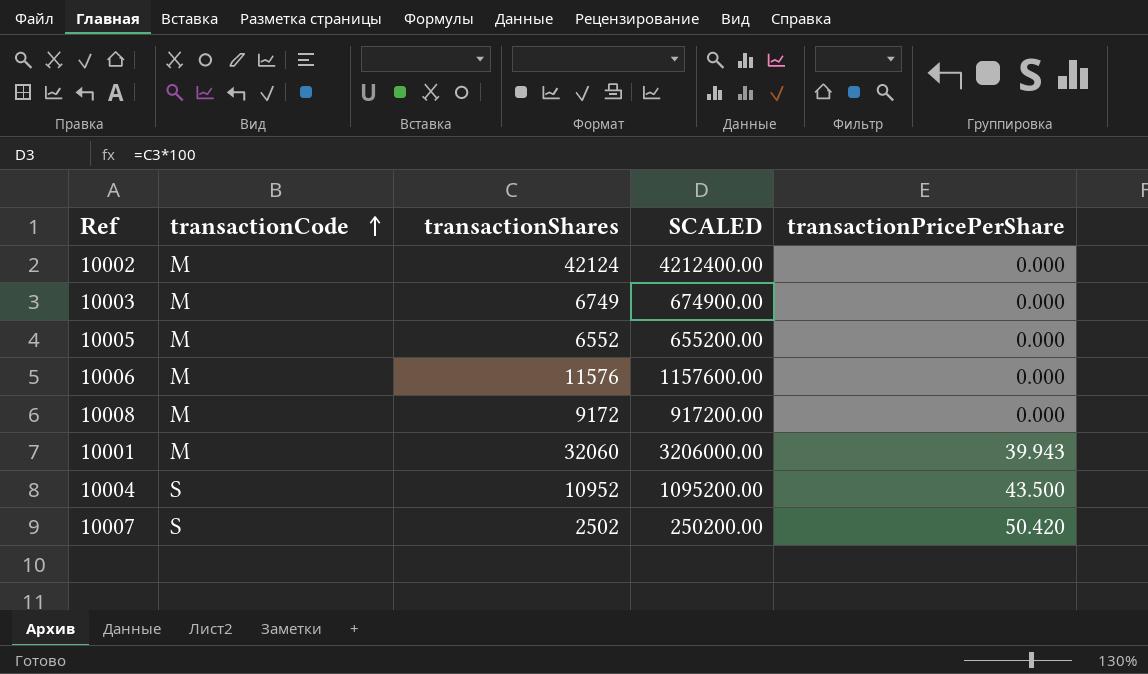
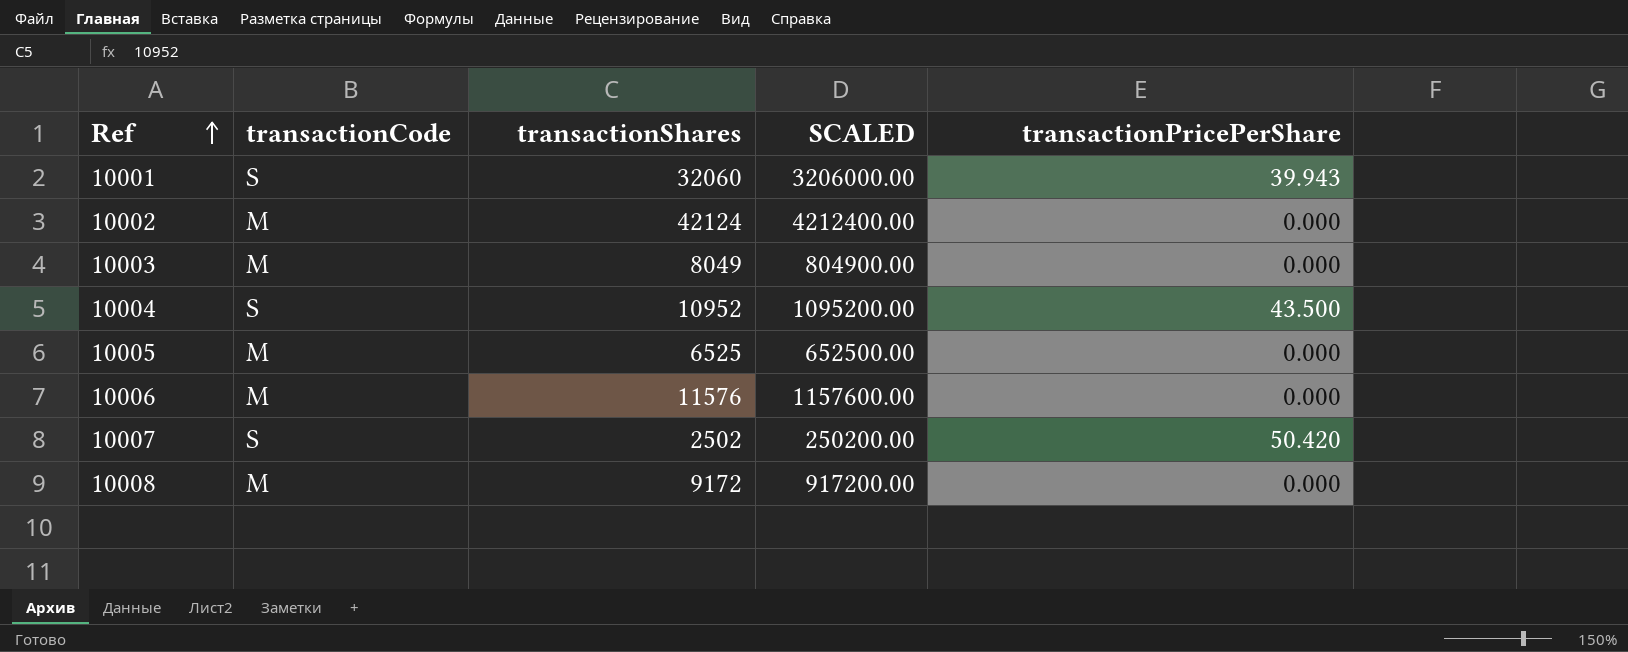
row order: transactionCode ascending -> Ref ascending
10001 | transactionCode: M -> S
10003 | transactionShares: 6749 -> 8049
10003 | SCALED: 674900.00 -> 804900.00
10005 | transactionShares: 6552 -> 6525
10005 | SCALED: 655200.00 -> 652500.00

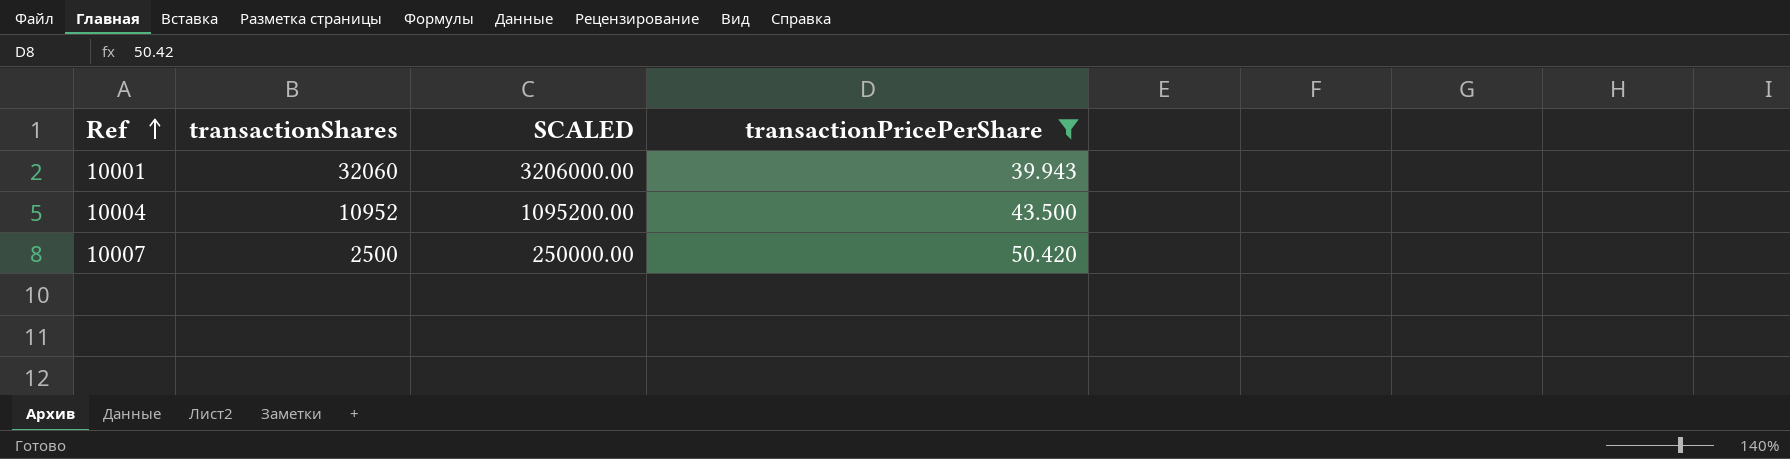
filter: none -> transactionPricePerShare != 0.000
column transactionCode | position: 2 -> none
10007 | transactionShares: 2502 -> 2500
10007 | SCALED: 250200.00 -> 250000.00

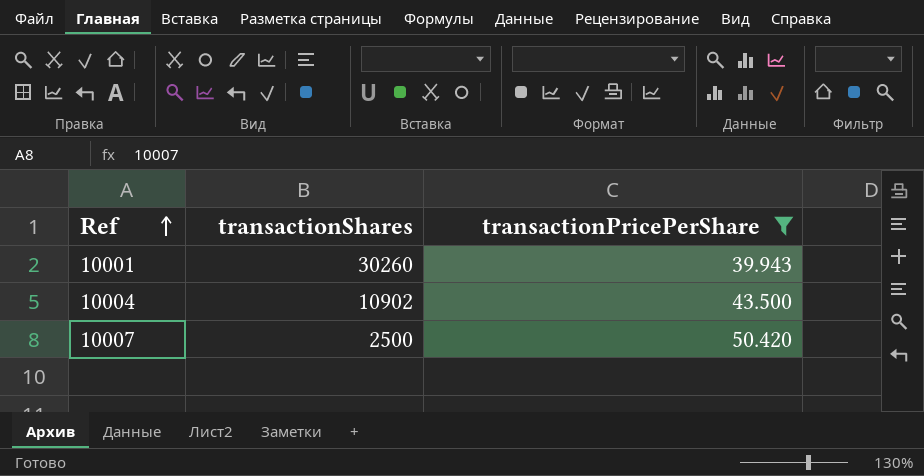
column SCALED | formula: [transactionShares] * 100 -> none
10001 | transactionShares: 32060 -> 30260
10004 | transactionShares: 10952 -> 10902

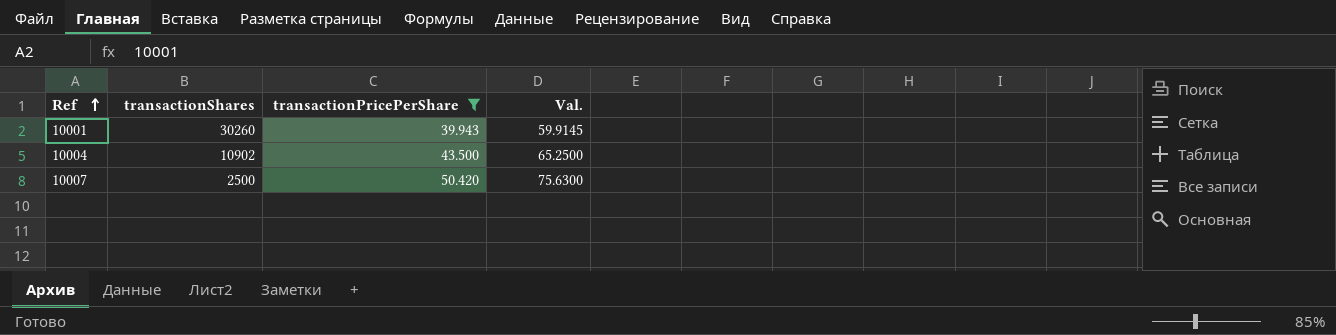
column Val. | formula: none -> [transactionPricePerShare] * 1.5

